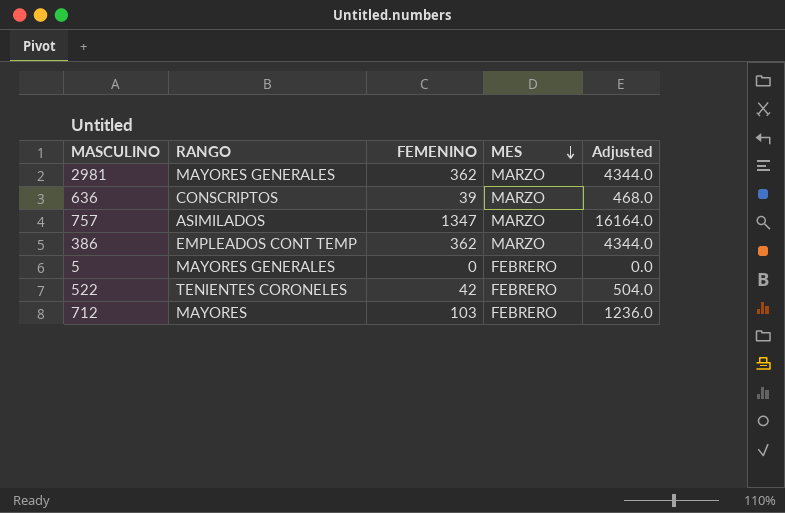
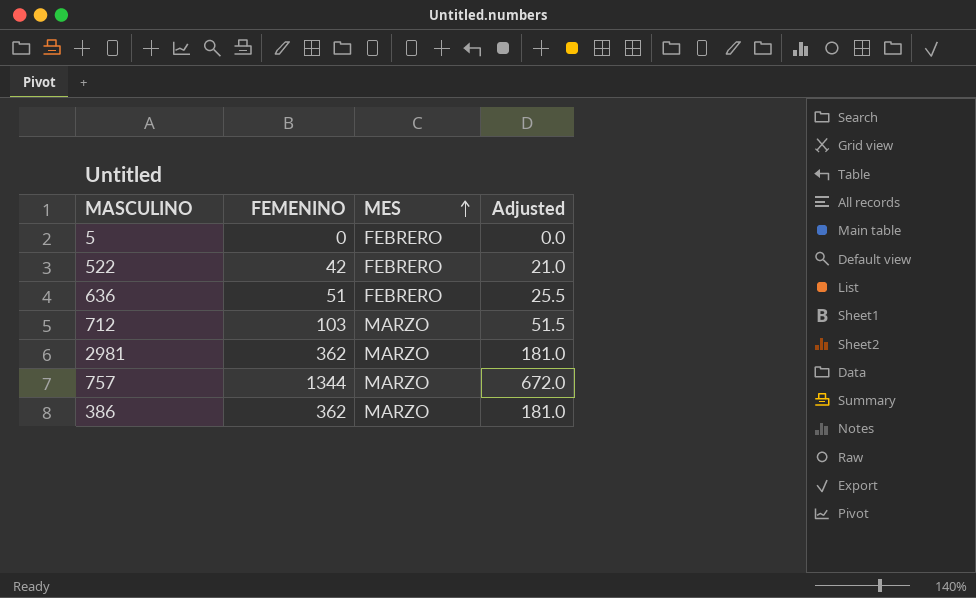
row order: MES descending -> MES ascending
column RANGO | position: 2 -> none
column Adjusted | formula: [FEMENINO] * 12 -> [FEMENINO] * 0.5
636 | FEMENINO: 39 -> 51
636 | MES: MARZO -> FEBRERO
712 | MES: FEBRERO -> MARZO
757 | FEMENINO: 1347 -> 1344

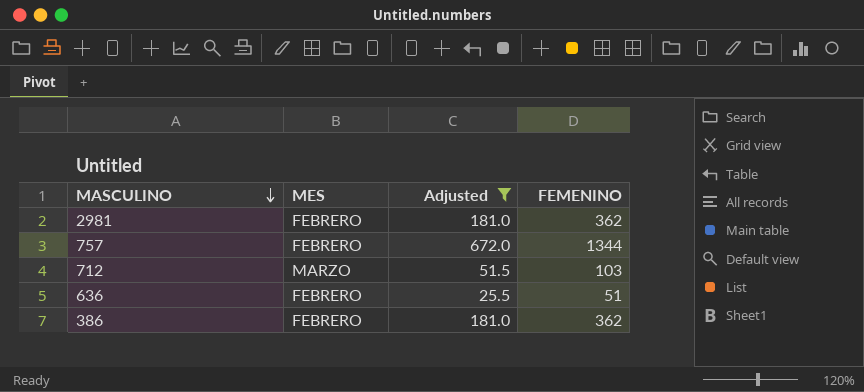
filter: none -> Adjusted >= 25.5
row order: MES ascending -> MASCULINO descending
column FEMENINO | position: 2 -> 4
2981 | MES: MARZO -> FEBRERO
757 | MES: MARZO -> FEBRERO
386 | MES: MARZO -> FEBRERO

